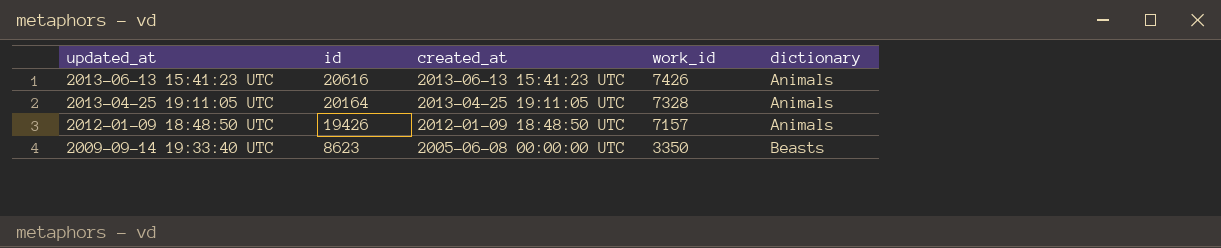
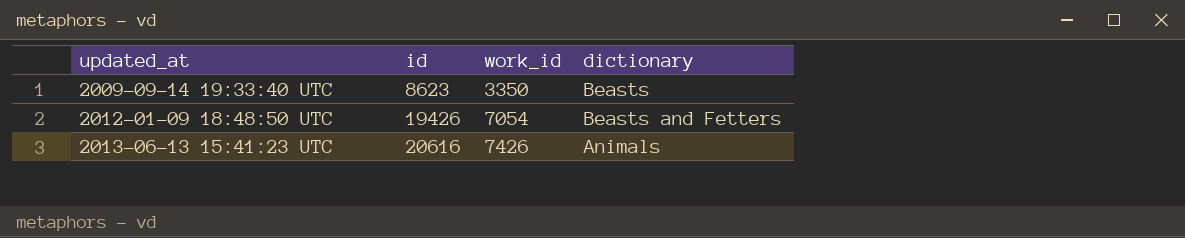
row order: updated_at descending -> updated_at ascending
column created_at | position: 3 -> none
row 2013-04-25 19:11:05 UTC: 20164 | 2013-04-25 19:11:05 UTC | 7328 | Animals -> none
2012-01-09 18:48:50 UTC | work_id: 7157 -> 7054
2012-01-09 18:48:50 UTC | dictionary: Animals -> Beasts and Fetters

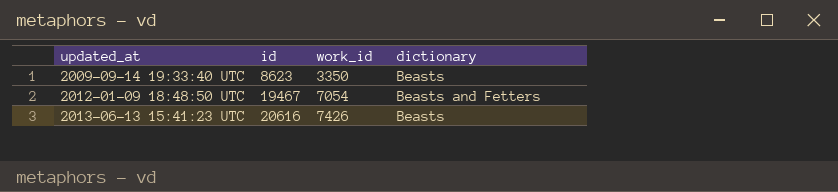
2012-01-09 18:48:50 UTC | id: 19426 -> 19467
2013-06-13 15:41:23 UTC | dictionary: Animals -> Beasts

